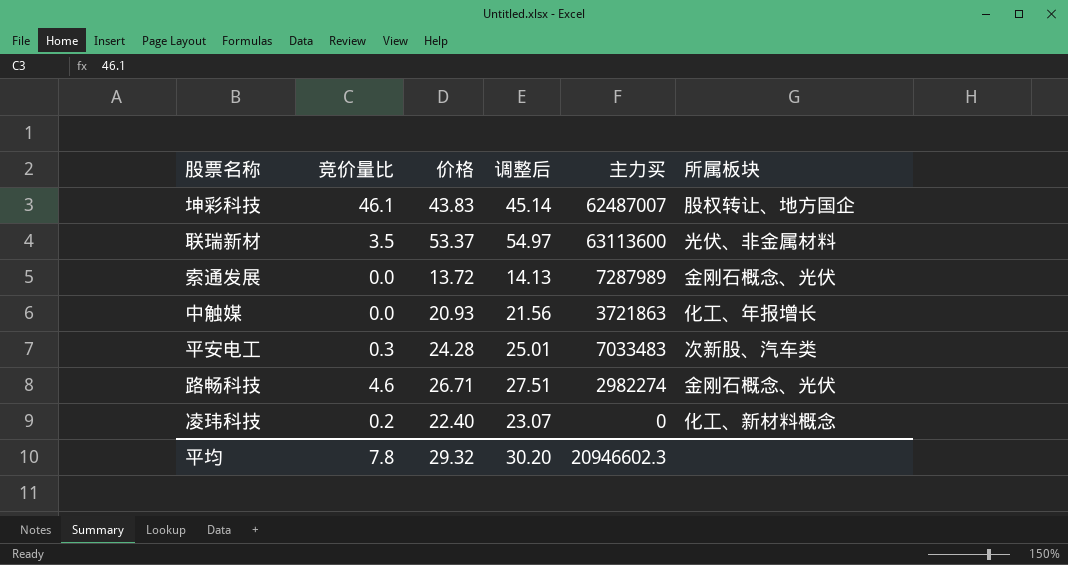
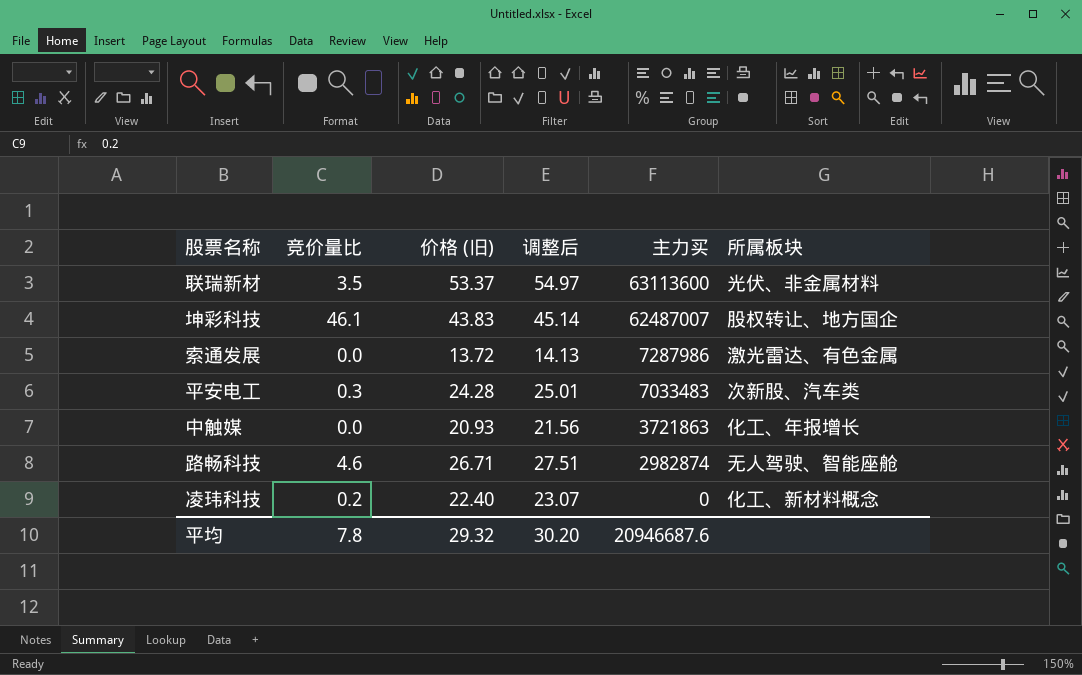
row order: none -> 主力买 descending
column name: 价格 -> 价格 (旧)
索通发展 | 主力买: 7287989 -> 7287986
索通发展 | 所属板块: 金刚石概念、光伏 -> 激光雷达、有色金属
路畅科技 | 主力买: 2982274 -> 2982874
路畅科技 | 所属板块: 金刚石概念、光伏 -> 无人驾驶、智能座舱
平均 | 主力买: 20946602.3 -> 20946687.6

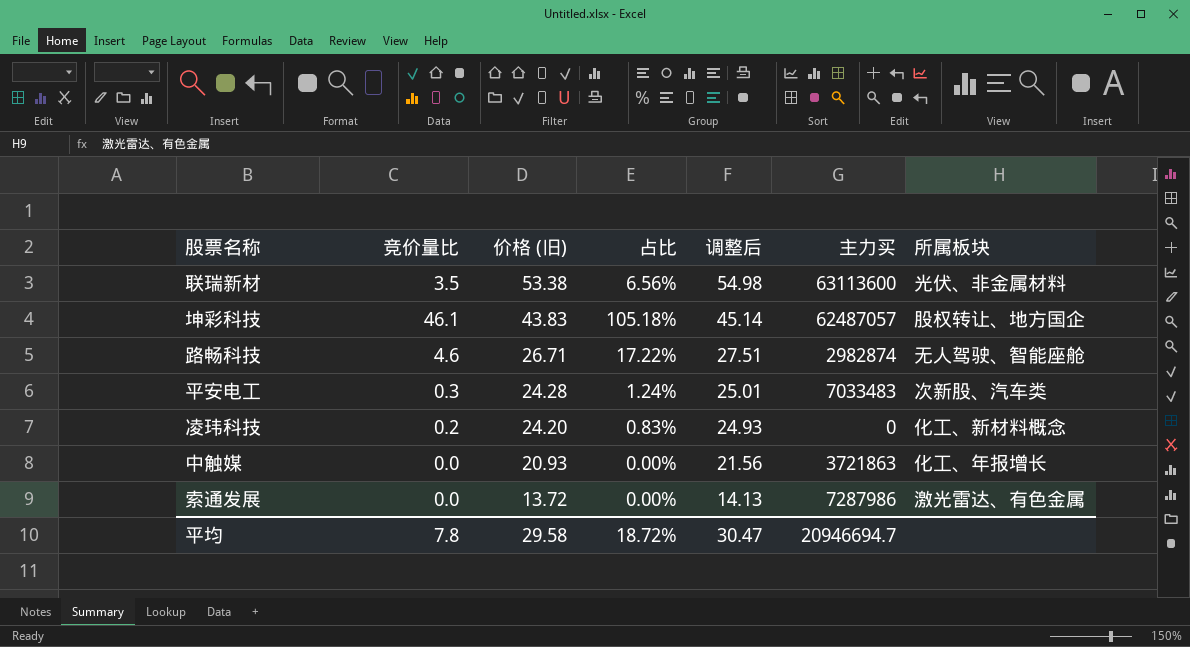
row order: 主力买 descending -> 价格 (旧) descending
column 占比 | formula: none -> [竞价量比] / [价格 (旧)]
联瑞新材 | 价格 (旧): 53.37 -> 53.38
联瑞新材 | 调整后: 54.97 -> 54.98
坤彩科技 | 主力买: 62487007 -> 62487057
凌玮科技 | 价格 (旧): 22.40 -> 24.20
凌玮科技 | 调整后: 23.07 -> 24.93
平均 | 价格 (旧): 29.32 -> 29.58
平均 | 调整后: 30.20 -> 30.47
平均 | 主力买: 20946687.6 -> 20946694.7

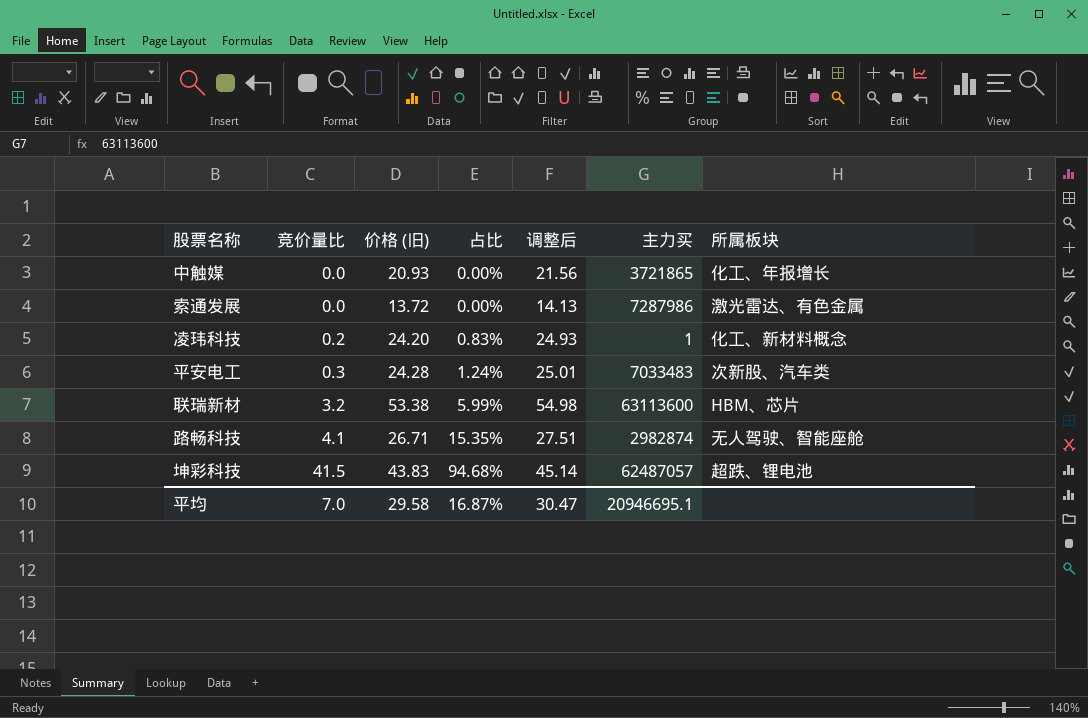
row order: 价格 (旧) descending -> 竞价量比 ascending
中触媒 | 主力买: 3721863 -> 3721865
凌玮科技 | 主力买: 0 -> 1
联瑞新材 | 竞价量比: 3.5 -> 3.2
联瑞新材 | 占比: 6.56% -> 5.99%
联瑞新材 | 所属板块: 光伏、非金属材料 -> HBM、芯片
路畅科技 | 竞价量比: 4.6 -> 4.1
路畅科技 | 占比: 17.22% -> 15.35%
坤彩科技 | 竞价量比: 46.1 -> 41.5
坤彩科技 | 占比: 105.18% -> 94.68%
坤彩科技 | 所属板块: 股权转让、地方国企 -> 超跌、锂电池
平均 | 竞价量比: 7.8 -> 7.0
平均 | 占比: 18.72% -> 16.87%
平均 | 主力买: 20946694.7 -> 20946695.1

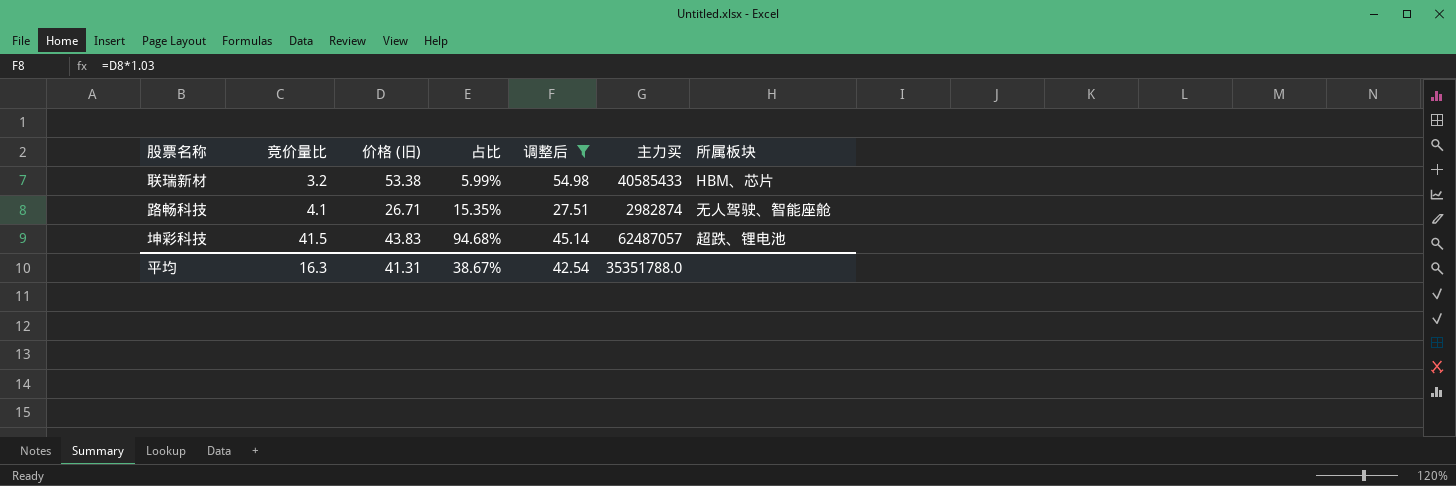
filter: none -> 调整后 >= 27.51
联瑞新材 | 主力买: 63113600 -> 40585433
平均 | 竞价量比: 7.0 -> 16.3
平均 | 价格 (旧): 29.58 -> 41.31
平均 | 占比: 16.87% -> 38.67%
平均 | 调整后: 30.47 -> 42.54
平均 | 主力买: 20946695.1 -> 35351788.0

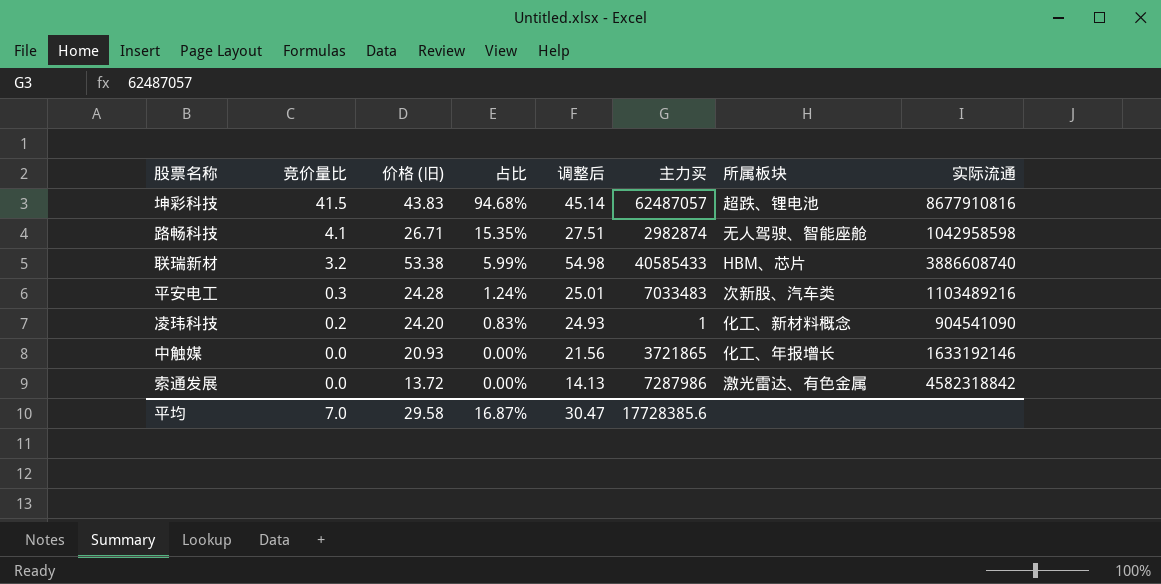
filter: 调整后 >= 27.51 -> none
row order: 竞价量比 ascending -> 竞价量比 descending
column 实际流通 | position: none -> 8
平均 | 竞价量比: 16.3 -> 7.0
平均 | 价格 (旧): 41.31 -> 29.58
平均 | 占比: 38.67% -> 16.87%
平均 | 调整后: 42.54 -> 30.47
平均 | 主力买: 35351788.0 -> 17728385.6

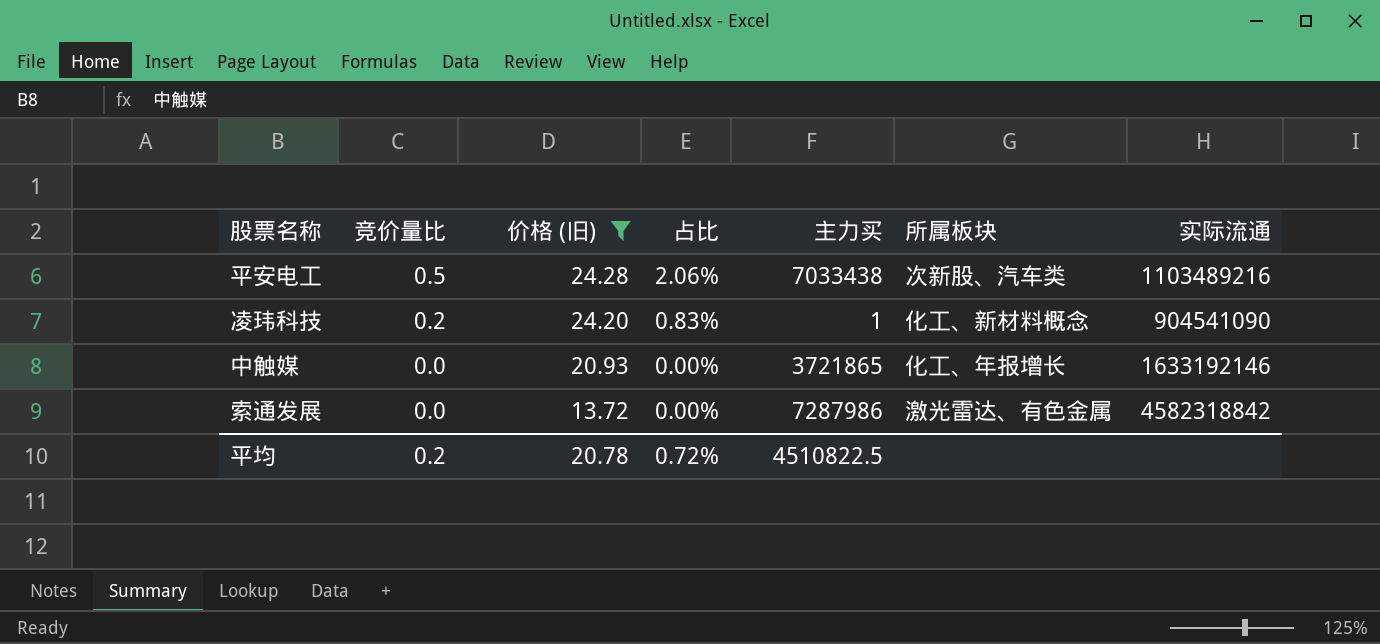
filter: none -> 价格 (旧) <= 24.28
column 调整后 | formula: [价格 (旧)] * 1.03 -> none
平安电工 | 竞价量比: 0.3 -> 0.5
平安电工 | 占比: 1.24% -> 2.06%
平安电工 | 主力买: 7033483 -> 7033438
平均 | 竞价量比: 7.0 -> 0.2
平均 | 价格 (旧): 29.58 -> 20.78
平均 | 占比: 16.87% -> 0.72%
平均 | 主力买: 17728385.6 -> 4510822.5

